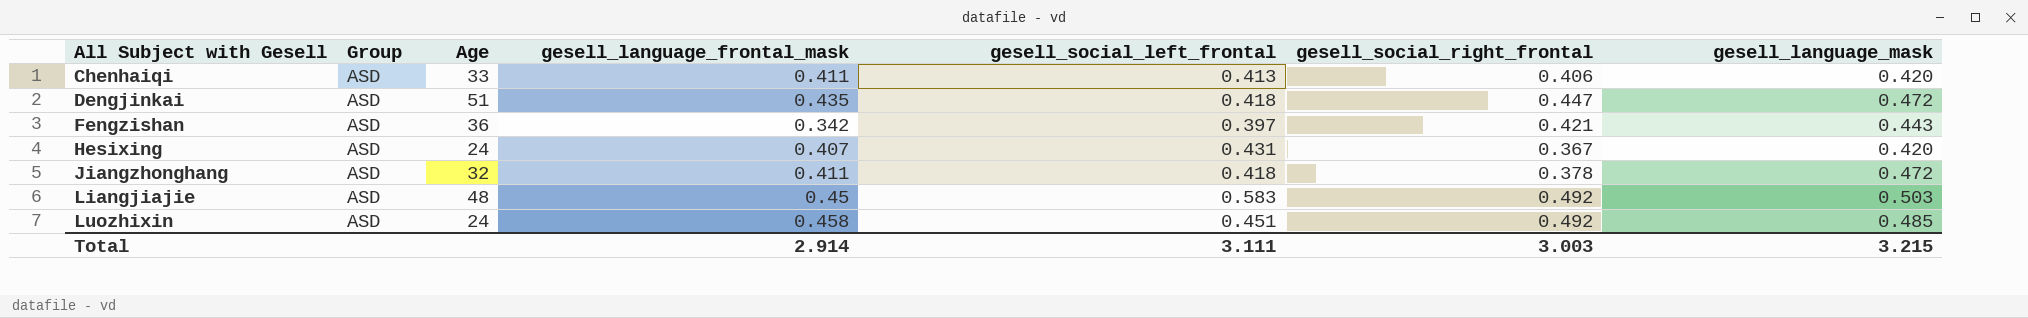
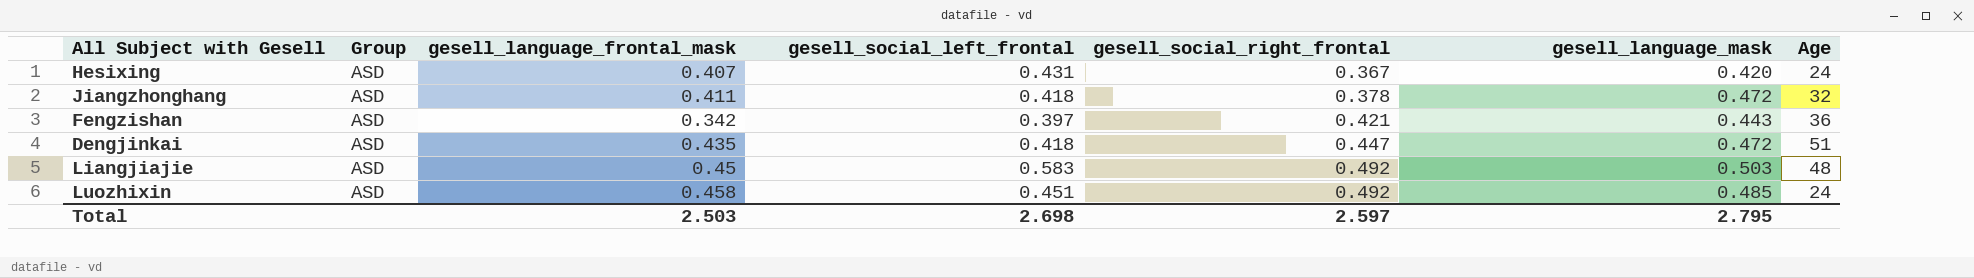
row order: All Subject with Gesell ascending -> gesell_social_right_frontal ascending
column Age | position: 3 -> 7
row Chenhaiqi: ASD | 33 | 0.411 | 0.413 | 0.406 | 0.420 -> none
Total | gesell_language_frontal_mask: 2.914 -> 2.503
Total | gesell_social_left_frontal: 3.111 -> 2.698
Total | gesell_social_right_frontal: 3.003 -> 2.597
Total | gesell_language_mask: 3.215 -> 2.795

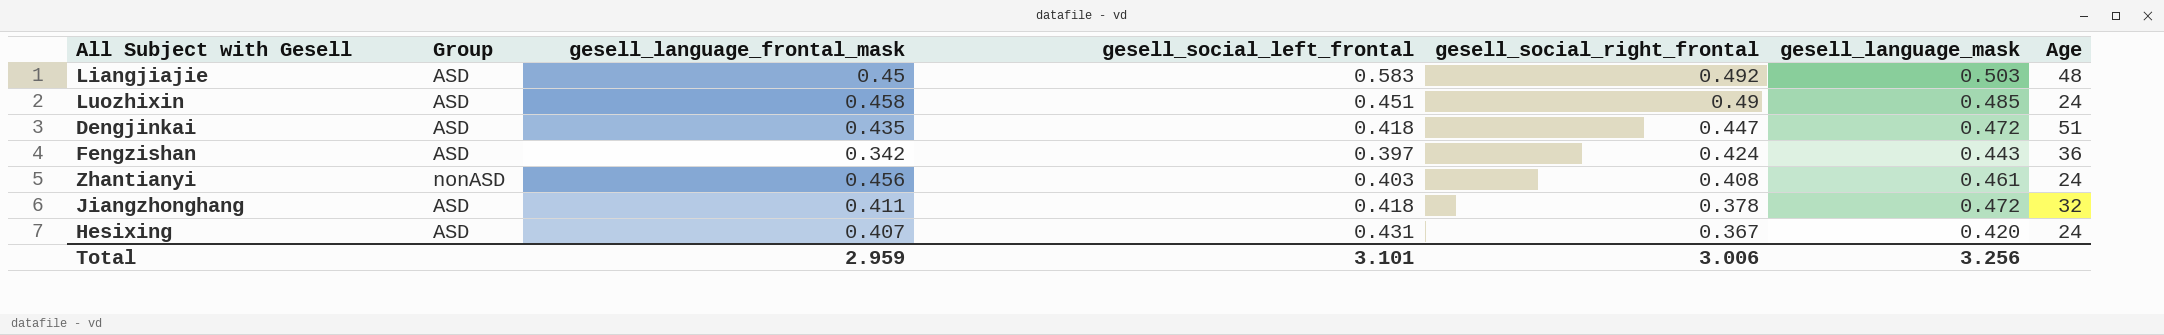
row order: gesell_social_right_frontal ascending -> gesell_social_right_frontal descending
Luozhixin | gesell_social_right_frontal: 0.492 -> 0.49
Fengzishan | gesell_social_right_frontal: 0.421 -> 0.424
row Zhantianyi: none -> nonASD | 0.456 | 0.403 | 0.408 | 0.461 | 24
Total | gesell_language_frontal_mask: 2.503 -> 2.959
Total | gesell_social_left_frontal: 2.698 -> 3.101
Total | gesell_social_right_frontal: 2.597 -> 3.006
Total | gesell_language_mask: 2.795 -> 3.256

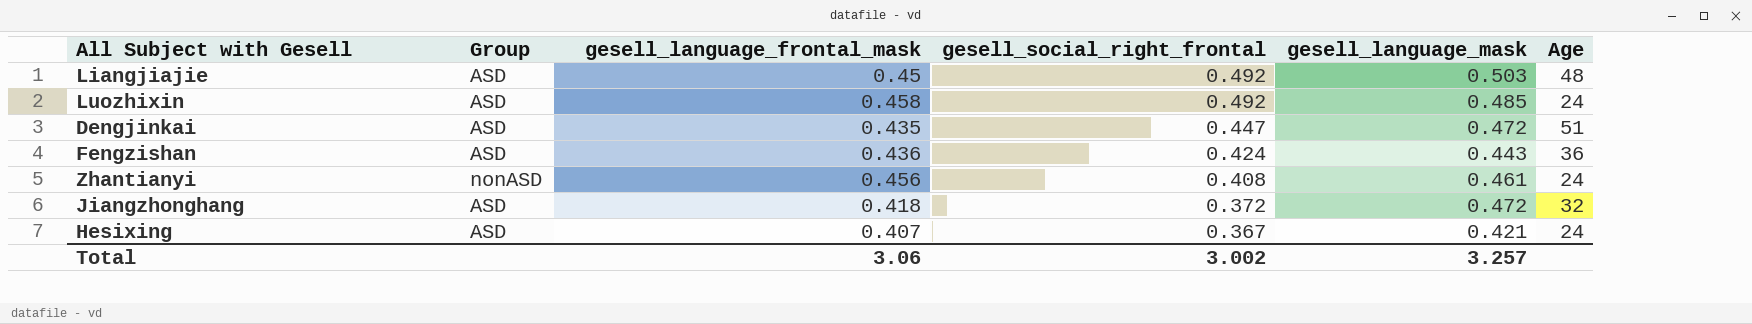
column gesell_social_left_frontal | position: 4 -> none
Luozhixin | gesell_social_right_frontal: 0.49 -> 0.492
Fengzishan | gesell_language_frontal_mask: 0.342 -> 0.436
Jiangzhonghang | gesell_language_frontal_mask: 0.411 -> 0.418
Jiangzhonghang | gesell_social_right_frontal: 0.378 -> 0.372
Hesixing | gesell_language_mask: 0.420 -> 0.421
Total | gesell_language_frontal_mask: 2.959 -> 3.06
Total | gesell_social_right_frontal: 3.006 -> 3.002
Total | gesell_language_mask: 3.256 -> 3.257

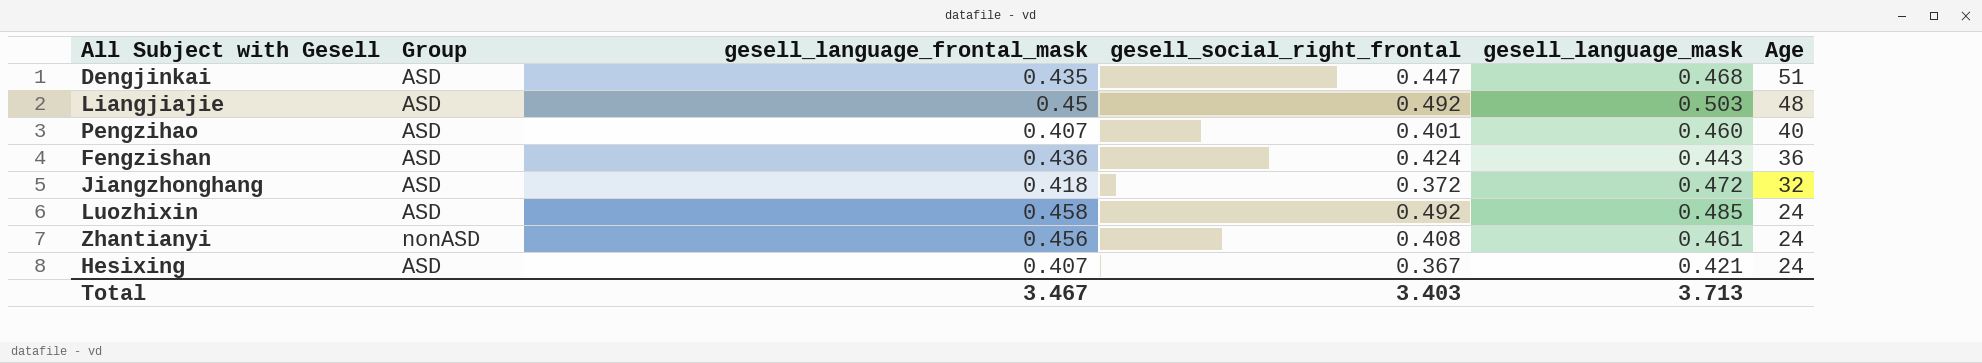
row order: gesell_social_right_frontal descending -> Age descending
Dengjinkai | gesell_language_mask: 0.472 -> 0.468
row Pengzihao: none -> ASD | 0.407 | 0.401 | 0.460 | 40
Total | gesell_language_frontal_mask: 3.06 -> 3.467
Total | gesell_social_right_frontal: 3.002 -> 3.403
Total | gesell_language_mask: 3.257 -> 3.713

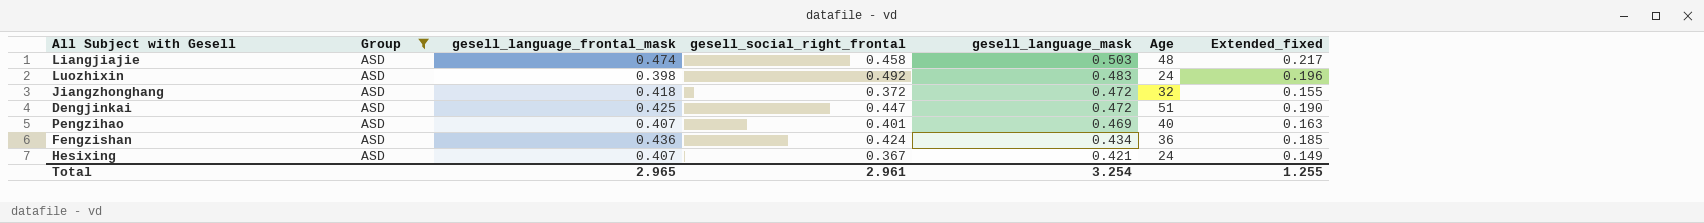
filter: none -> Group = ASD
row order: Age descending -> gesell_language_mask descending
column Extended_fixed | formula: none -> [gesell_language_frontal_mask] * [gesell_social_right_frontal]
Liangjiajie | gesell_language_frontal_mask: 0.45 -> 0.474
Liangjiajie | gesell_social_right_frontal: 0.492 -> 0.458
Luozhixin | gesell_language_frontal_mask: 0.458 -> 0.398
Luozhixin | gesell_language_mask: 0.485 -> 0.483
Dengjinkai | gesell_language_frontal_mask: 0.435 -> 0.425
Dengjinkai | gesell_language_mask: 0.468 -> 0.472
Pengzihao | gesell_language_mask: 0.460 -> 0.469
Fengzishan | gesell_language_mask: 0.443 -> 0.434
Total | gesell_language_frontal_mask: 3.467 -> 2.965
Total | gesell_social_right_frontal: 3.403 -> 2.961
Total | gesell_language_mask: 3.713 -> 3.254

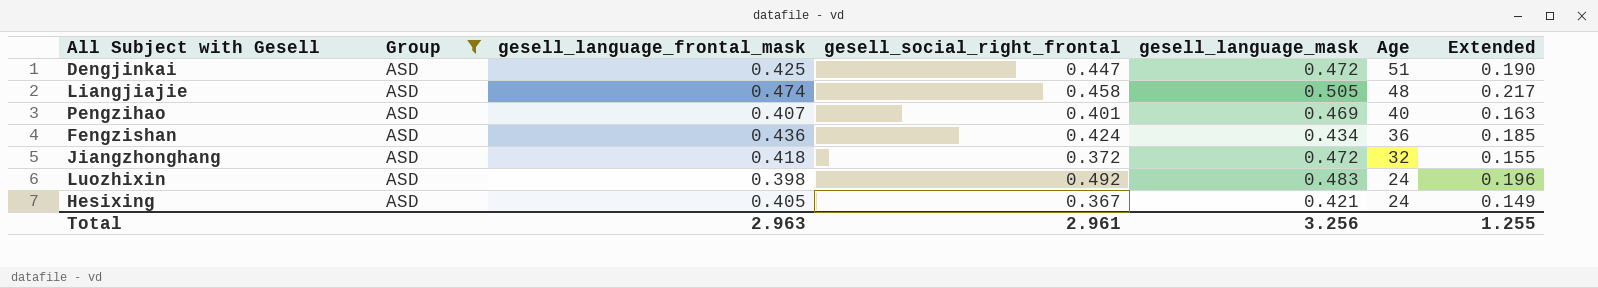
row order: gesell_language_mask descending -> Age descending
column name: Extended_fixed -> Extended
Liangjiajie | gesell_language_mask: 0.503 -> 0.505
Hesixing | gesell_language_frontal_mask: 0.407 -> 0.405
Total | gesell_language_frontal_mask: 2.965 -> 2.963
Total | gesell_language_mask: 3.254 -> 3.256

